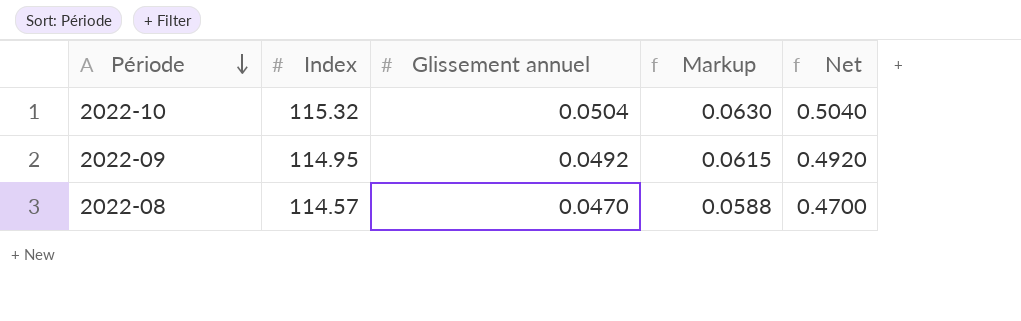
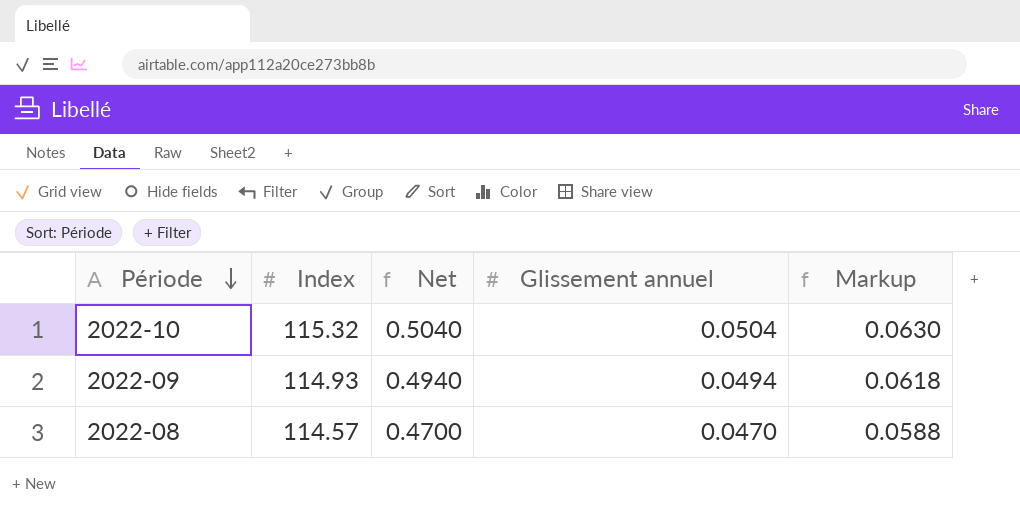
column Net | position: 5 -> 3
2022-09 | Index: 114.95 -> 114.93
2022-09 | Net: 0.4920 -> 0.4940
2022-09 | Glissement annuel: 0.0492 -> 0.0494
2022-09 | Markup: 0.0615 -> 0.0618

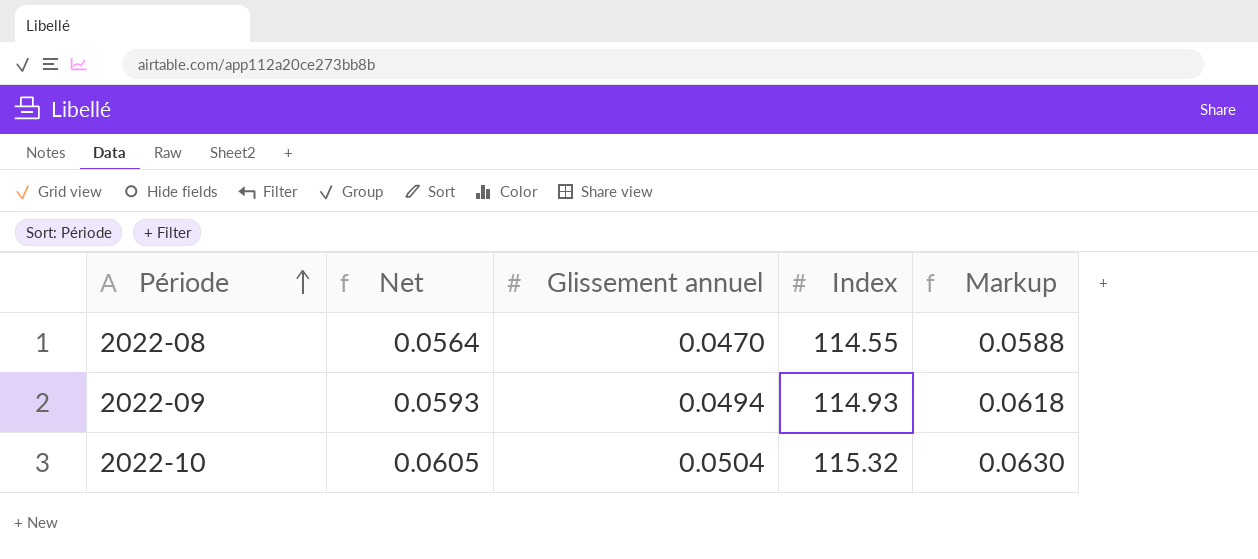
row order: Période descending -> Période ascending
column Net | formula: [Glissement annuel] * 10 -> [Glissement annuel] * 1.2
column Index | position: 2 -> 4
2022-08 | Index: 114.57 -> 114.55

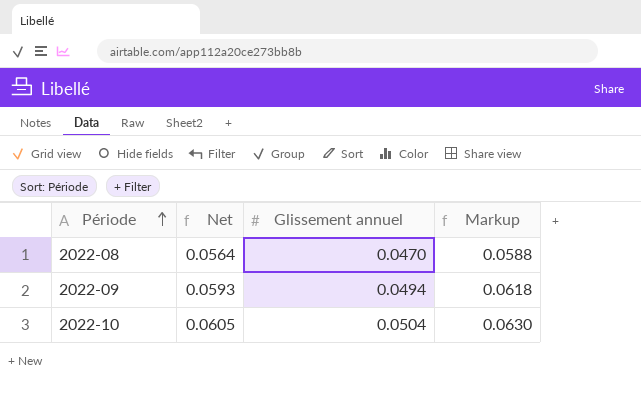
column Index | position: 4 -> none

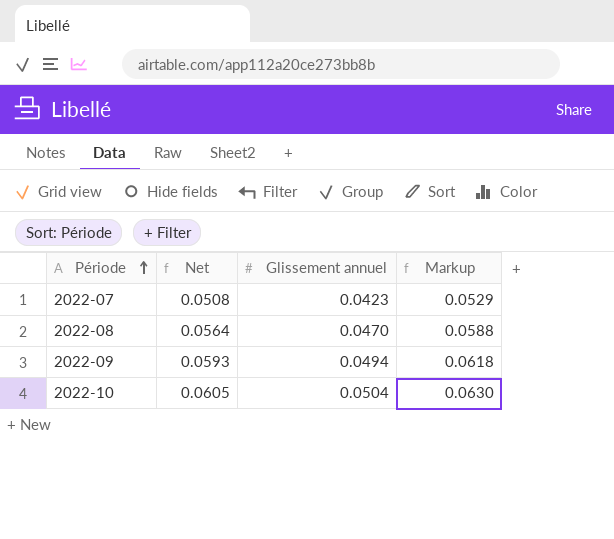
row 2022-07: none -> 0.0508 | 0.0423 | 0.0529

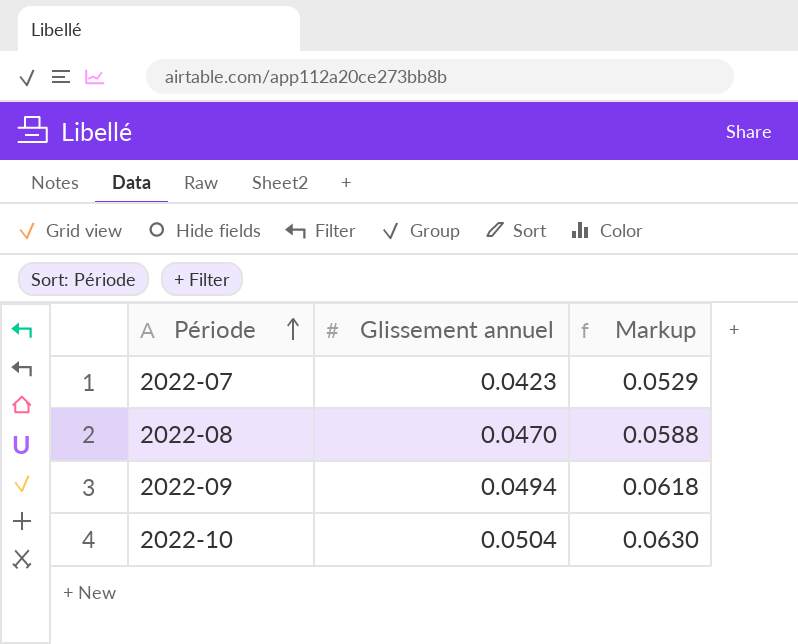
column Net | formula: [Glissement annuel] * 1.2 -> none

